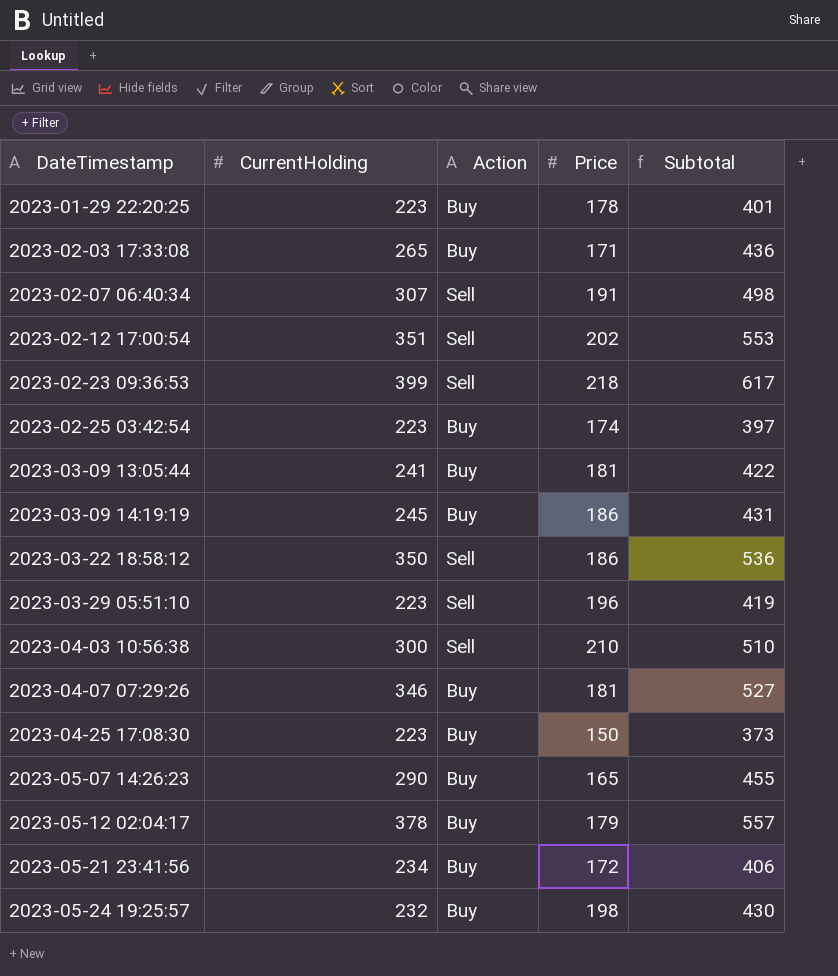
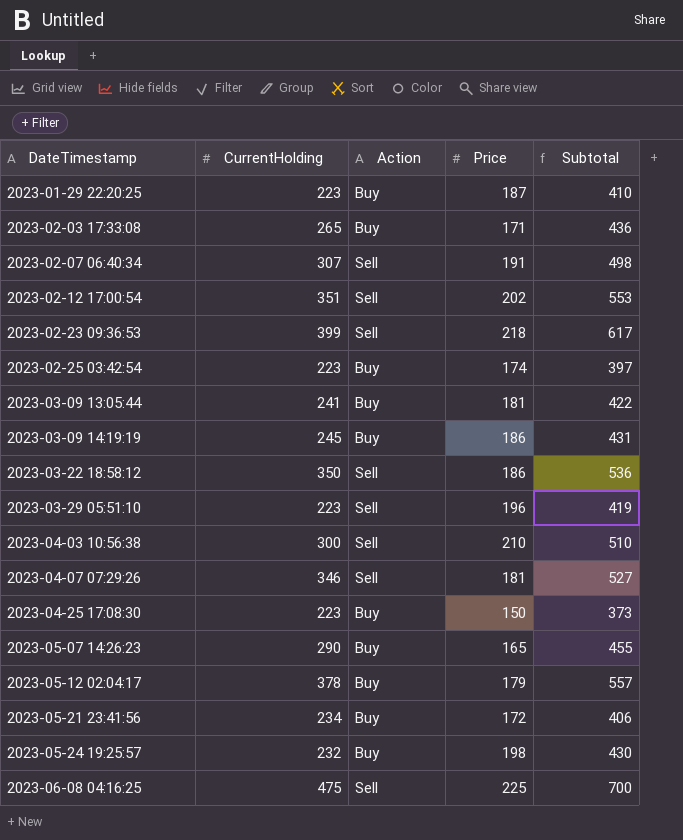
2023-01-29 22:20:25 | Price: 178 -> 187
2023-01-29 22:20:25 | Subtotal: 401 -> 410
2023-04-07 07:29:26 | Action: Buy -> Sell
row 2023-06-08 04:16:25: none -> 475 | Sell | 225 | 700

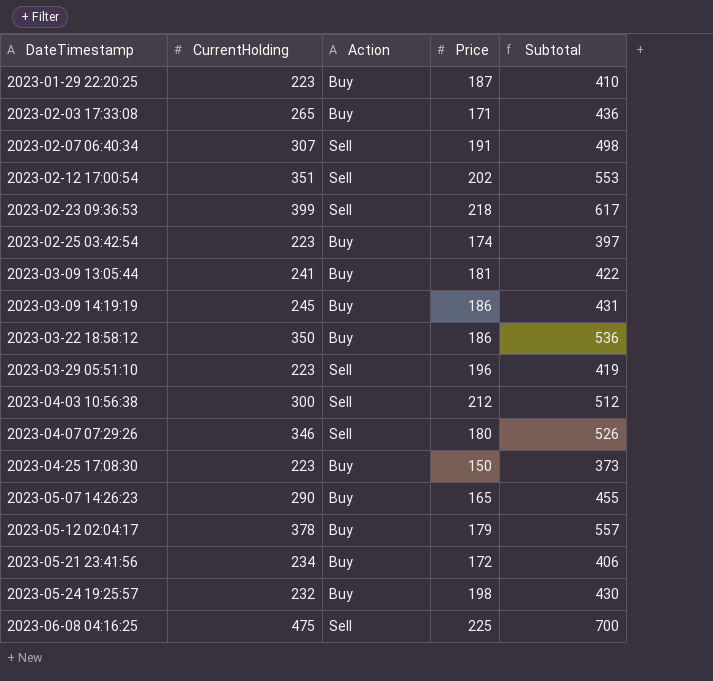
2023-03-22 18:58:12 | Action: Sell -> Buy
2023-04-03 10:56:38 | Price: 210 -> 212
2023-04-03 10:56:38 | Subtotal: 510 -> 512
2023-04-07 07:29:26 | Price: 181 -> 180
2023-04-07 07:29:26 | Subtotal: 527 -> 526

